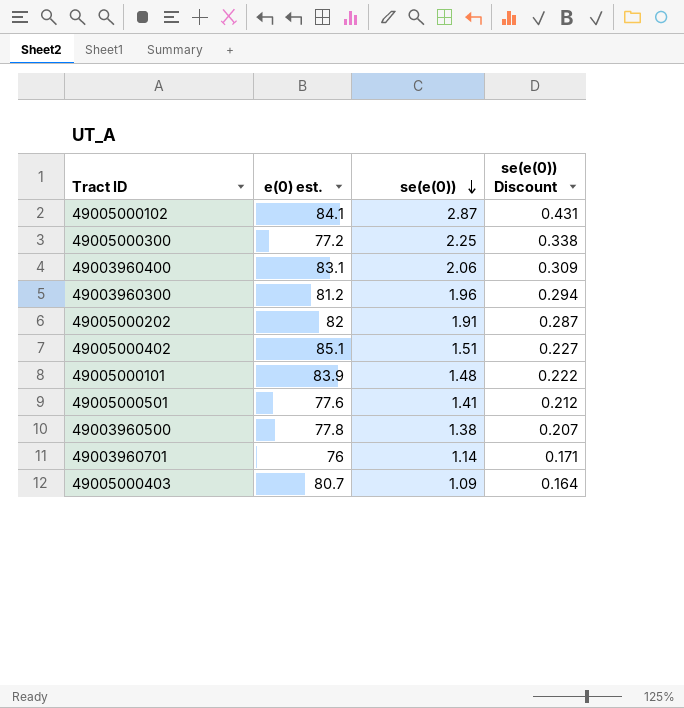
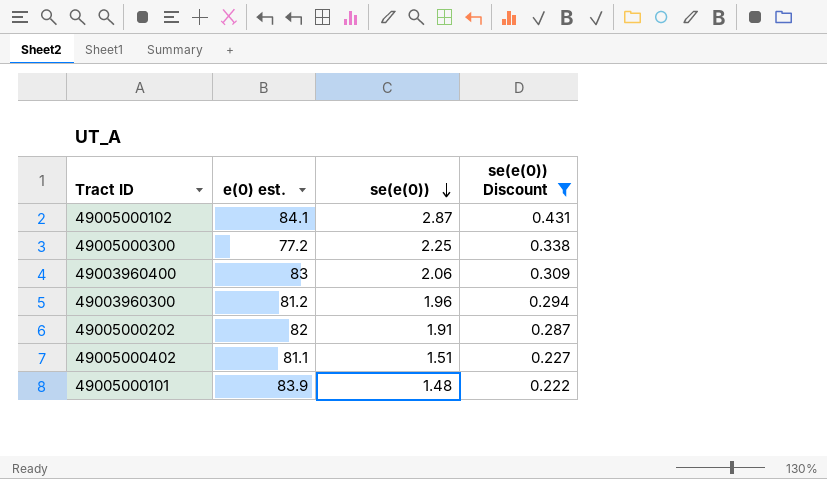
filter: none -> se(e(0)) Discount >= 0.222
49003960400 | e(0) est.: 83.1 -> 83
49005000402 | e(0) est.: 85.1 -> 81.1

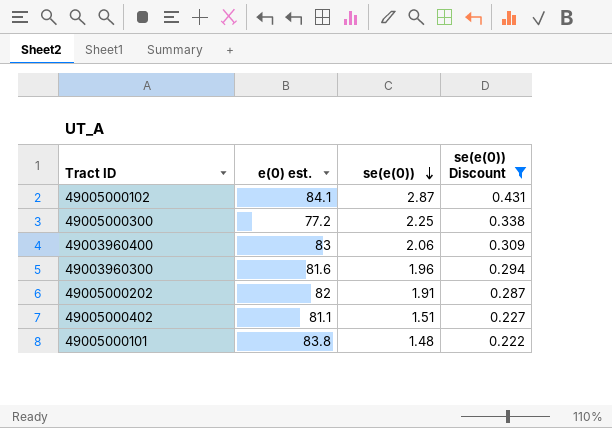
49003960300 | e(0) est.: 81.2 -> 81.6
49005000101 | e(0) est.: 83.9 -> 83.8

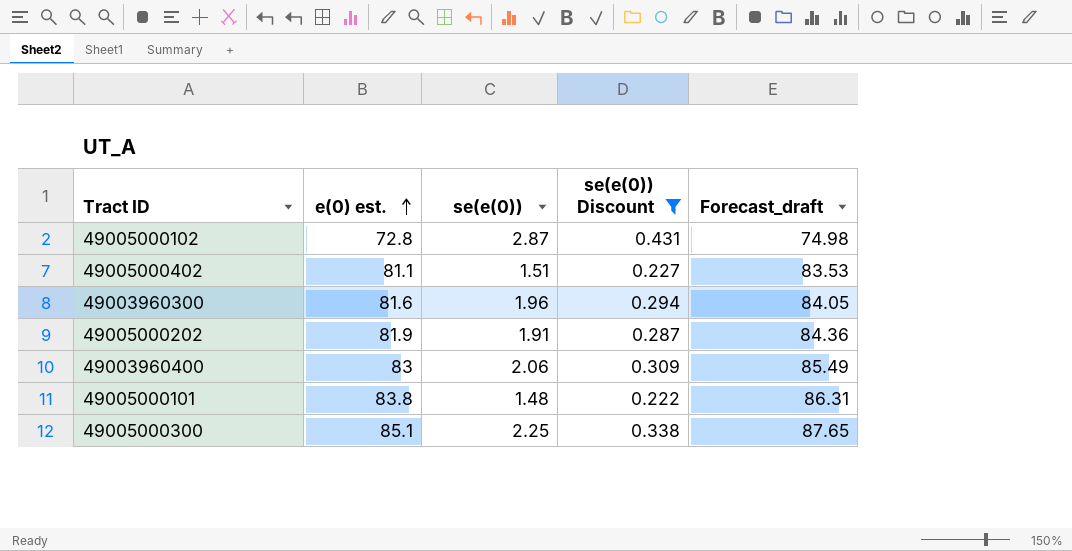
row order: se(e(0)) descending -> e(0) est. ascending
column Forecast_draft | formula: none -> [e(0) est.] * 1.03
49005000102 | e(0) est.: 84.1 -> 72.8
49005000202 | e(0) est.: 82 -> 81.9
49005000300 | e(0) est.: 77.2 -> 85.1

